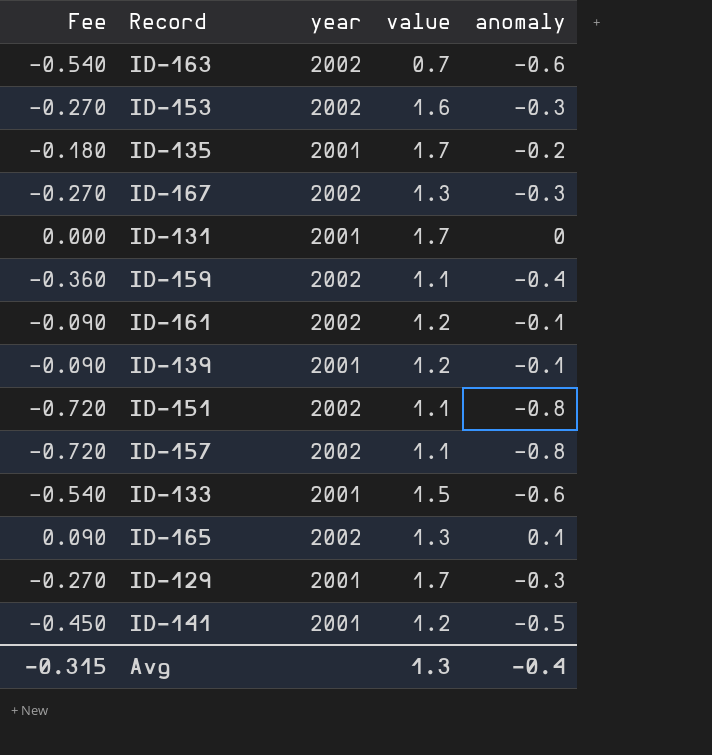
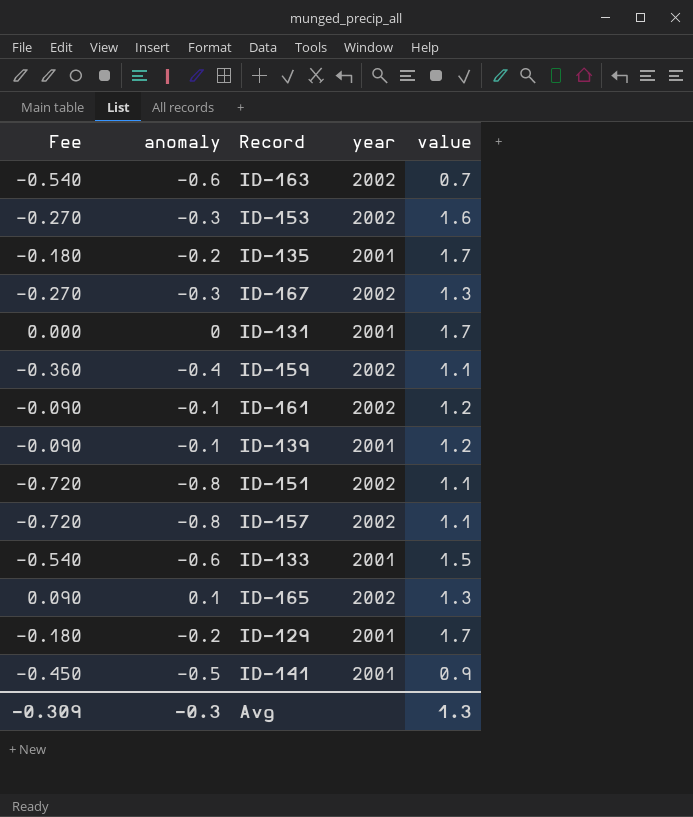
column anomaly | position: 5 -> 2
ID-129 | Fee: -0.270 -> -0.180
ID-129 | anomaly: -0.3 -> -0.2
ID-141 | value: 1.2 -> 0.9
Avg | Fee: -0.315 -> -0.309
Avg | anomaly: -0.4 -> -0.3

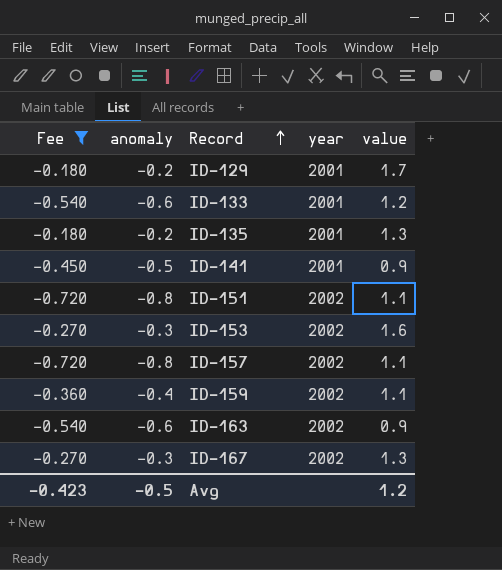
filter: none -> Fee <= -0.180
row order: none -> Record ascending
ID-133 | value: 1.5 -> 1.2
ID-135 | value: 1.7 -> 1.3
ID-163 | value: 0.7 -> 0.9
Avg | Fee: -0.309 -> -0.423
Avg | anomaly: -0.3 -> -0.5
Avg | value: 1.3 -> 1.2

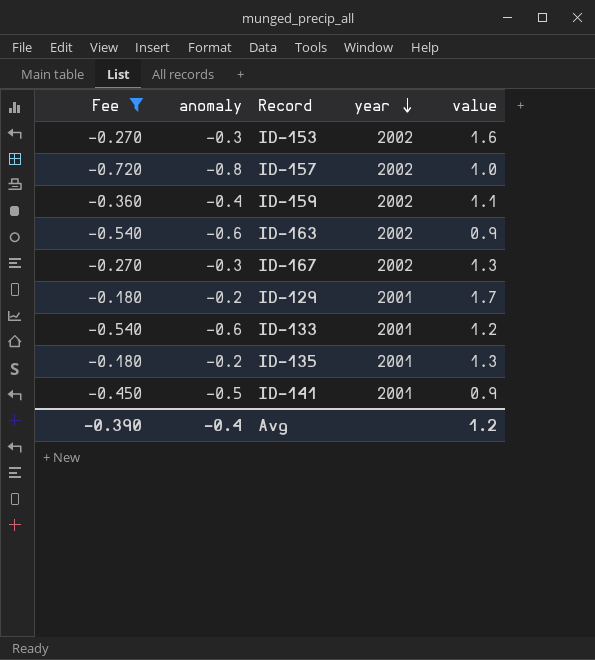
row order: Record ascending -> year descending
row ID-151: -0.720 | -0.8 | 2002 | 1.1 -> none
ID-157 | value: 1.1 -> 1.0
Avg | Fee: -0.423 -> -0.390
Avg | anomaly: -0.5 -> -0.4

